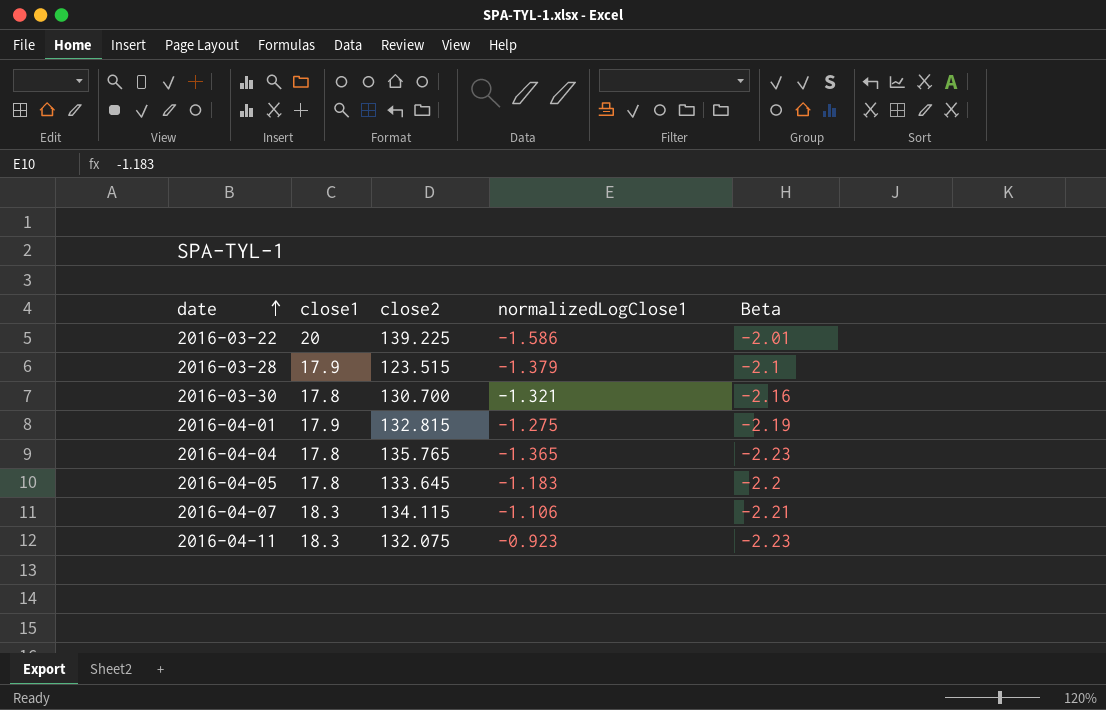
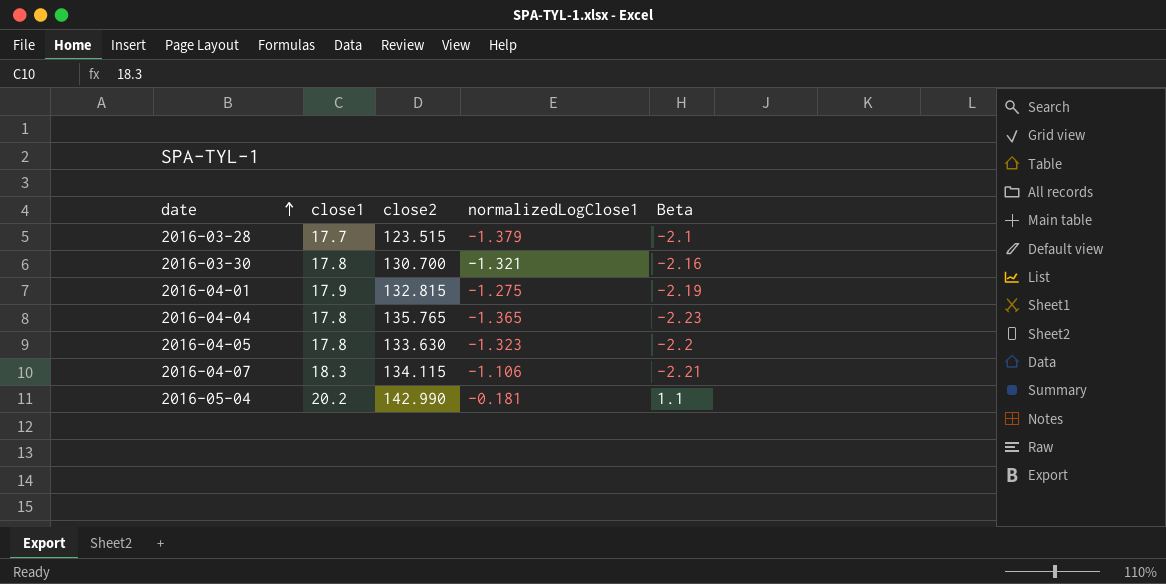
row 2016-03-22: 20 | 139.225 | -1.586 | -2.01 -> none
row 2016-04-11: 18.3 | 132.075 | -0.923 | -2.23 -> none
2016-03-28 | close1: 17.9 -> 17.7
2016-04-05 | close2: 133.645 -> 133.630
2016-04-05 | normalizedLogClose1: -1.183 -> -1.323
row 2016-05-04: none -> 20.2 | 142.990 | -0.181 | 1.1

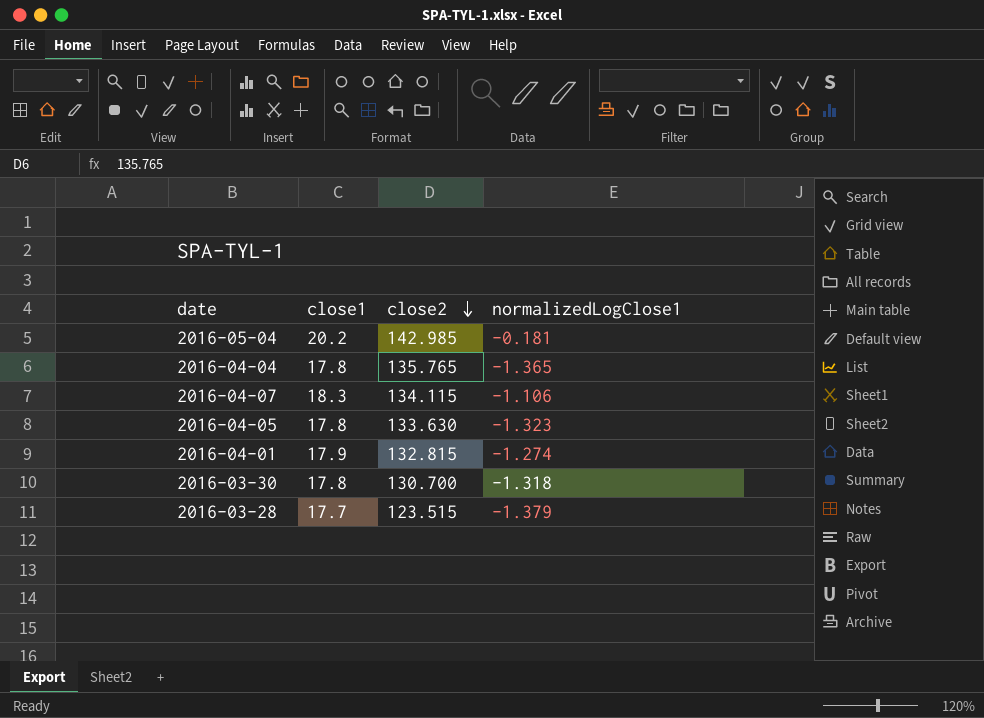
row order: date ascending -> close2 descending
column Beta | position: 5 -> none
2016-05-04 | close2: 142.990 -> 142.985
2016-04-01 | normalizedLogClose1: -1.275 -> -1.274
2016-03-30 | normalizedLogClose1: -1.321 -> -1.318

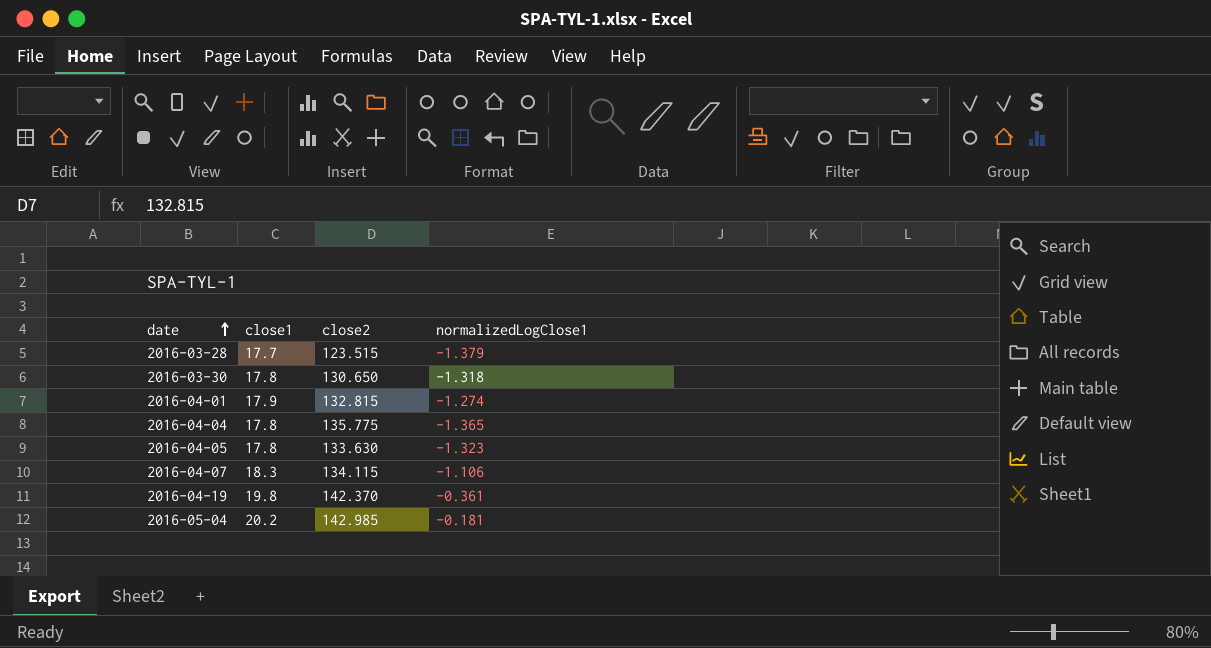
row order: close2 descending -> date ascending
2016-03-30 | close2: 130.700 -> 130.650
2016-04-04 | close2: 135.765 -> 135.775
row 2016-04-19: none -> 19.8 | 142.370 | -0.361

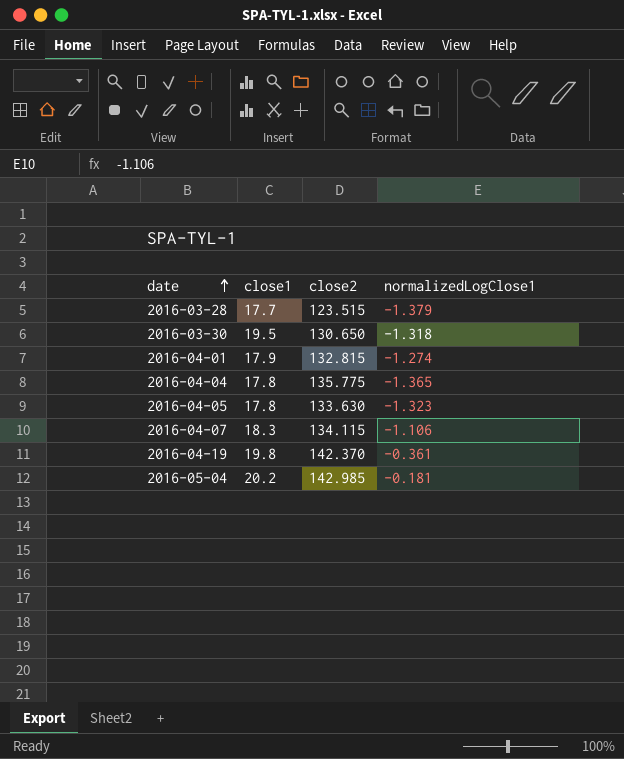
2016-03-30 | close1: 17.8 -> 19.5

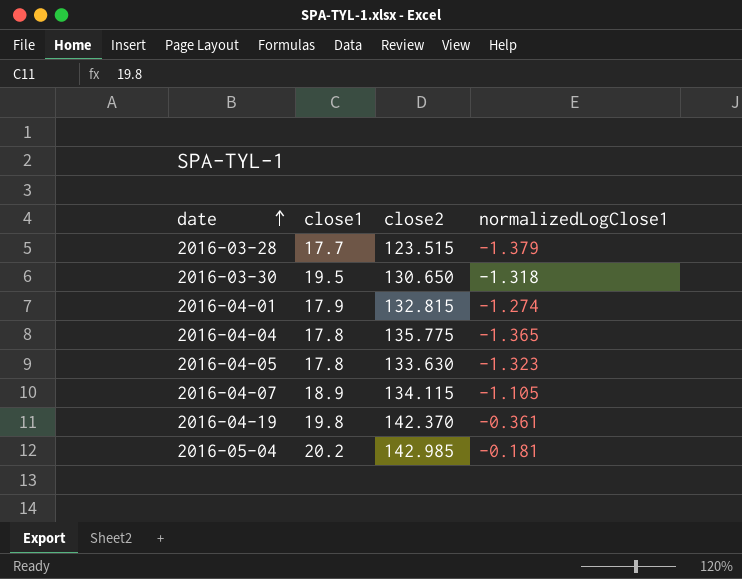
2016-04-07 | close1: 18.3 -> 18.9
2016-04-07 | normalizedLogClose1: -1.106 -> -1.105

